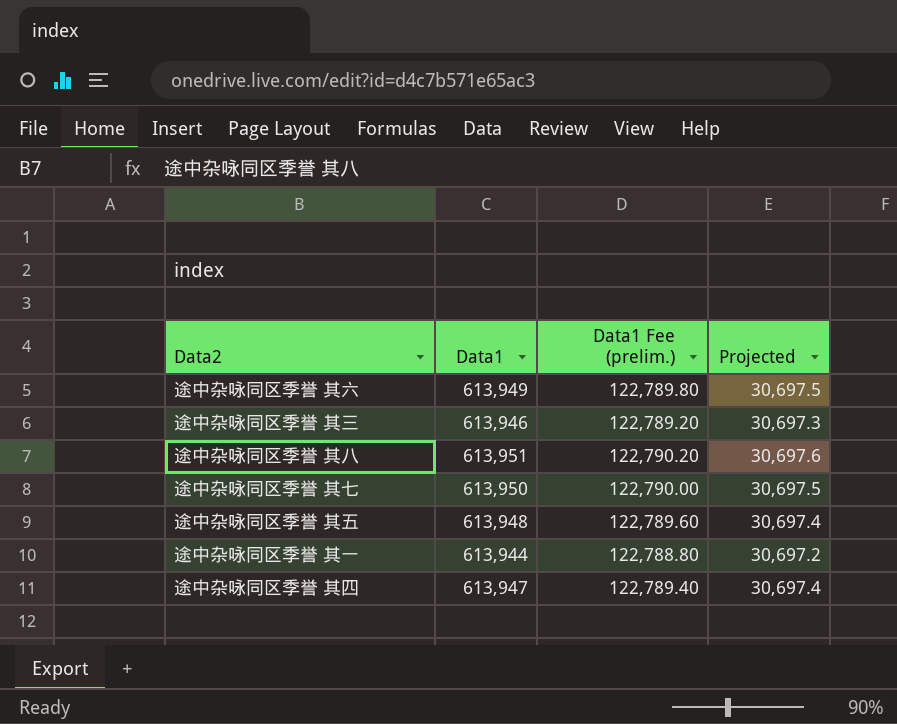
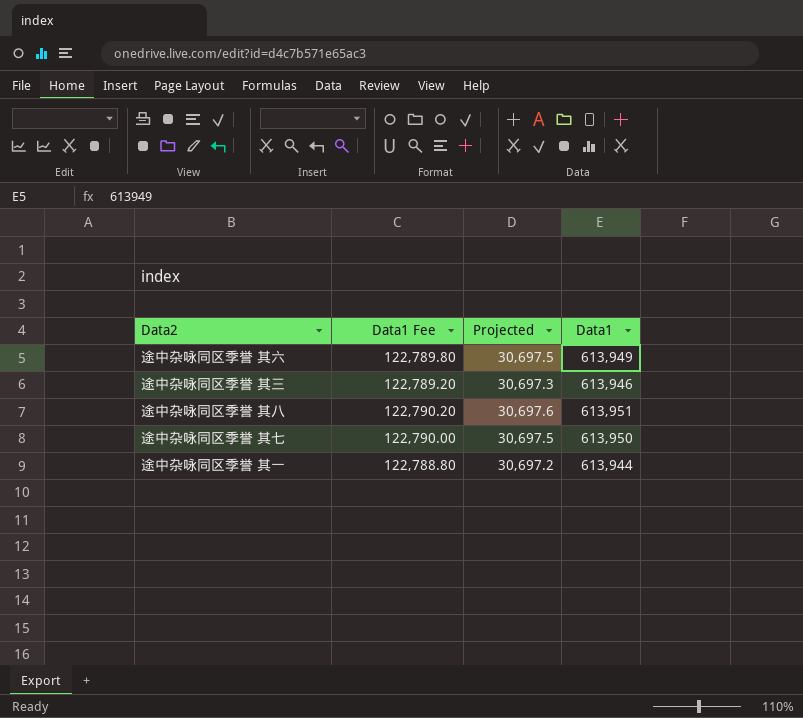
column name: Data1 Fee (prelim.) -> Data1 Fee
column Data1 | position: 2 -> 4
row 途中杂咏同区季誉 其五: 613,948 | 122,789.60 | 30,697.4 -> none
row 途中杂咏同区季誉 其四: 613,947 | 122,789.40 | 30,697.4 -> none

